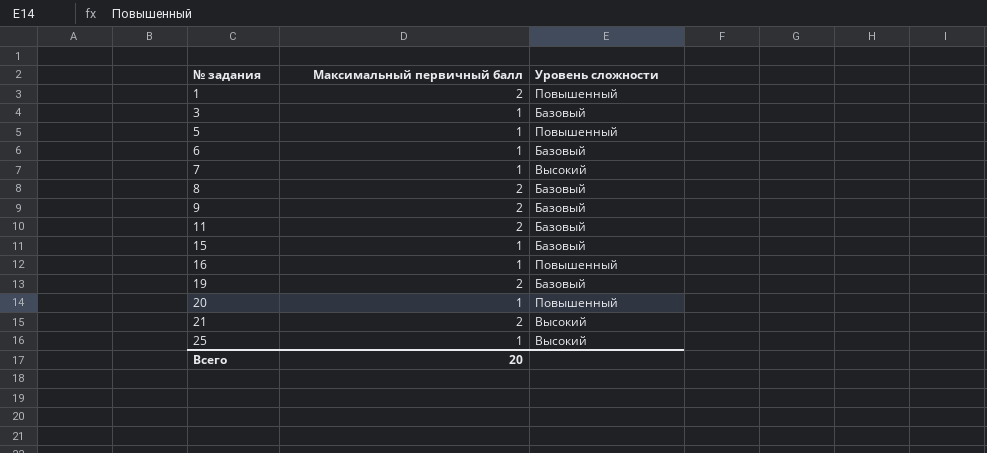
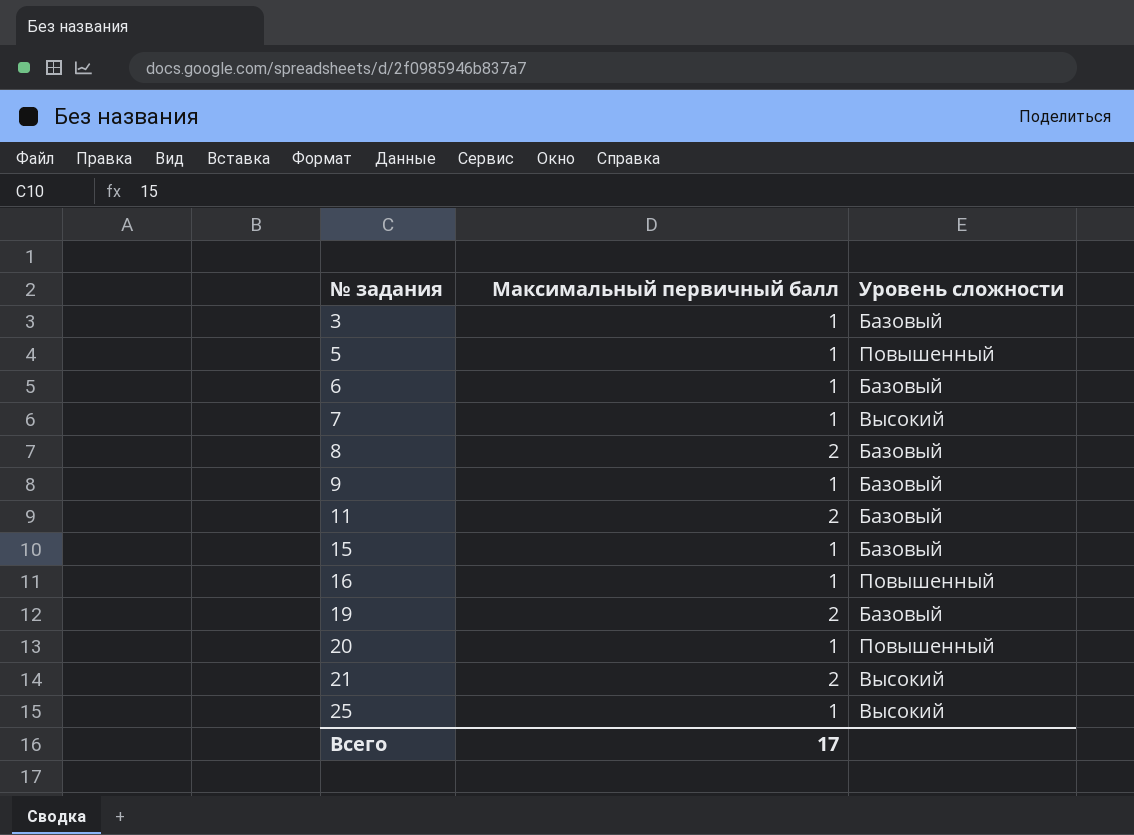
row 1: 2 | Повышенный -> none
9 | Максимальный первичный балл: 2 -> 1
Всего | Максимальный первичный балл: 20 -> 17

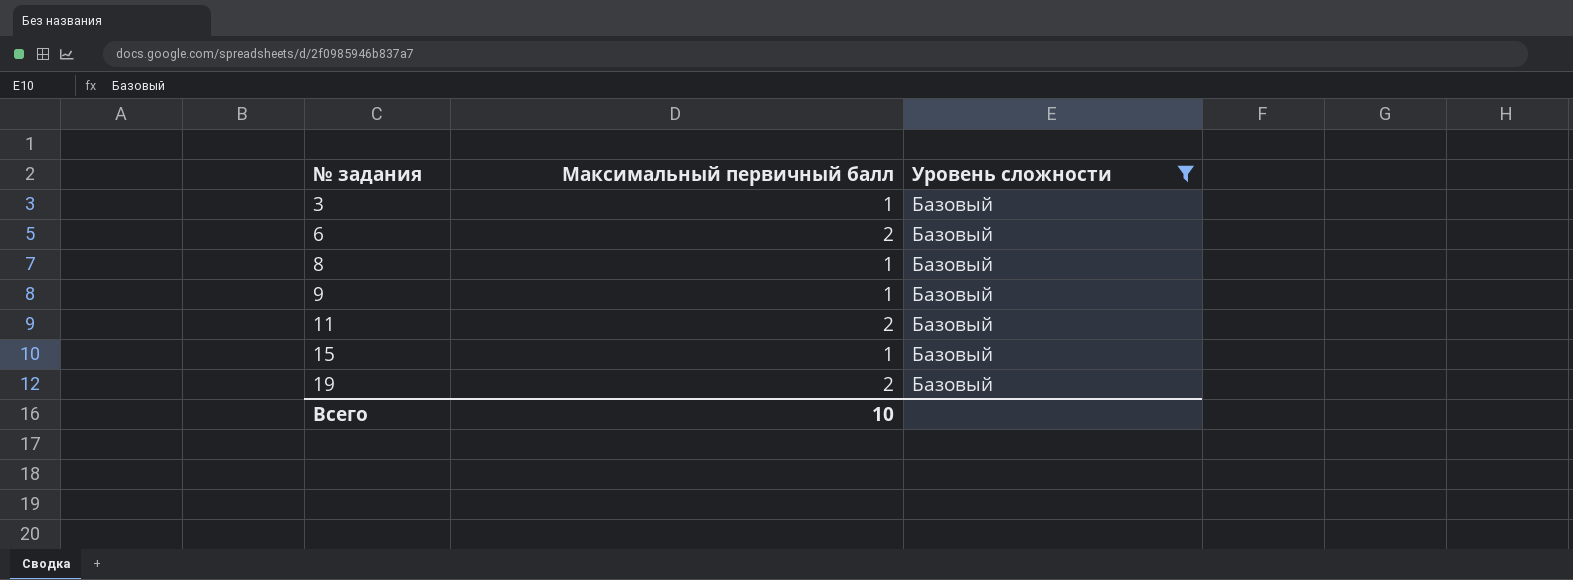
filter: none -> Уровень сложности = Базовый
6 | Максимальный первичный балл: 1 -> 2
8 | Максимальный первичный балл: 2 -> 1
Всего | Максимальный первичный балл: 17 -> 10

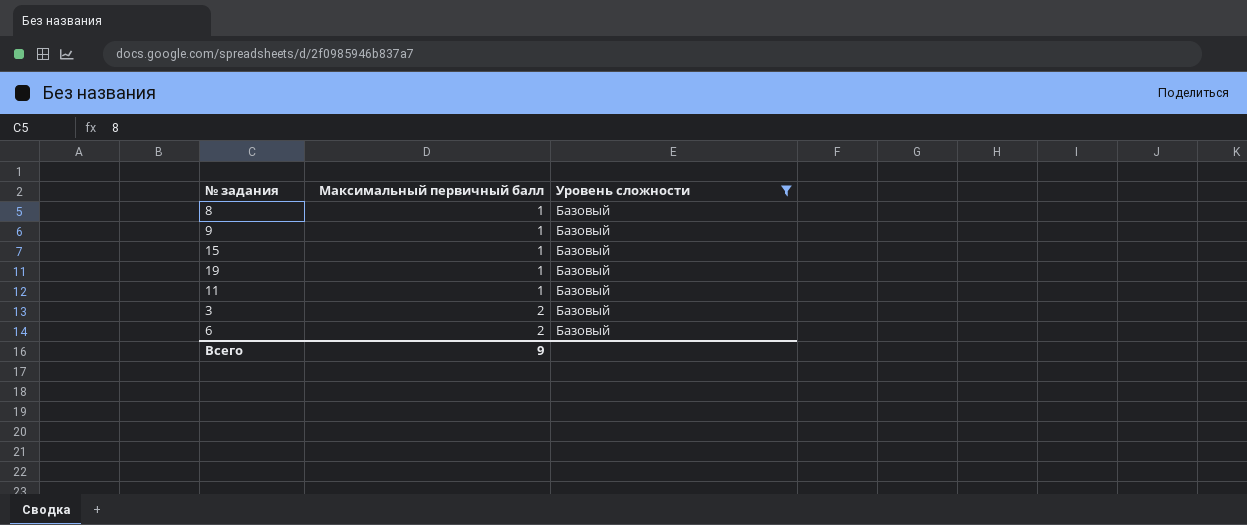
row order: № задания ascending -> Максимальный первичный балл ascending
19 | Максимальный первичный балл: 2 -> 1
11 | Максимальный первичный балл: 2 -> 1
3 | Максимальный первичный балл: 1 -> 2
Всего | Максимальный первичный балл: 10 -> 9

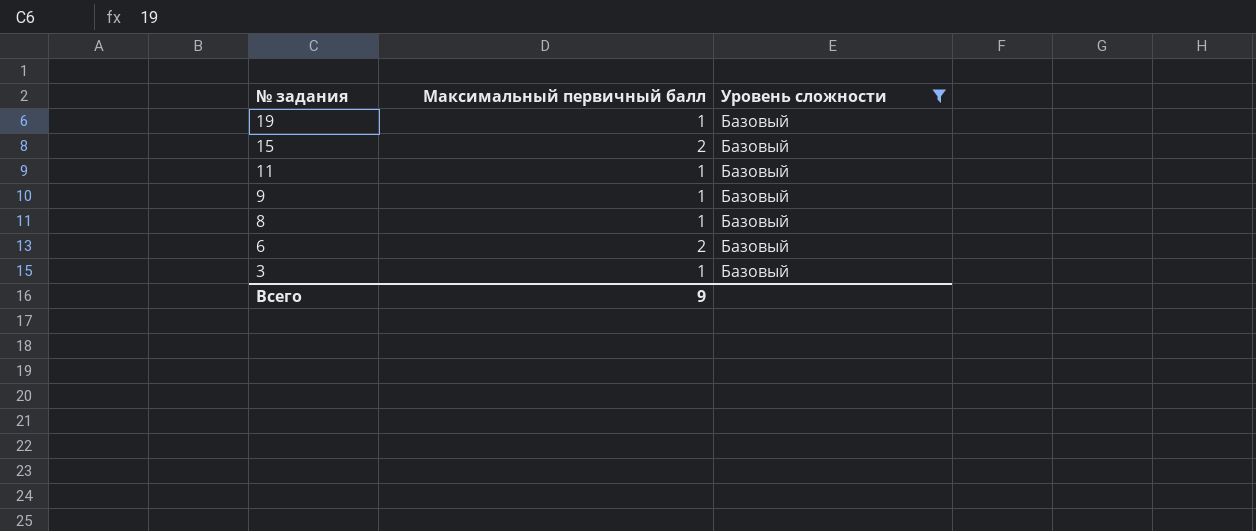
row order: Максимальный первичный балл ascending -> № задания descending
15 | Максимальный первичный балл: 1 -> 2
3 | Максимальный первичный балл: 2 -> 1

